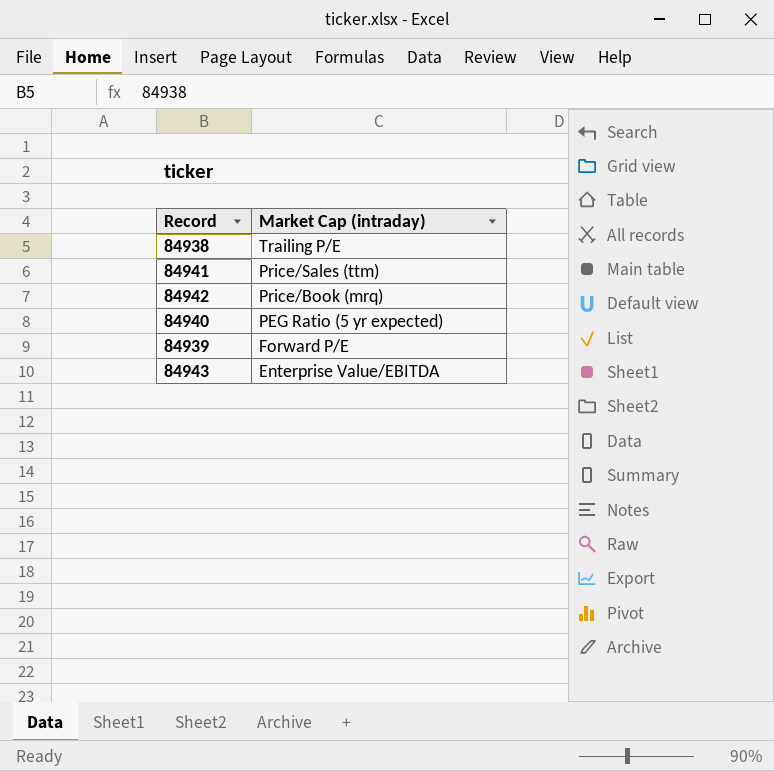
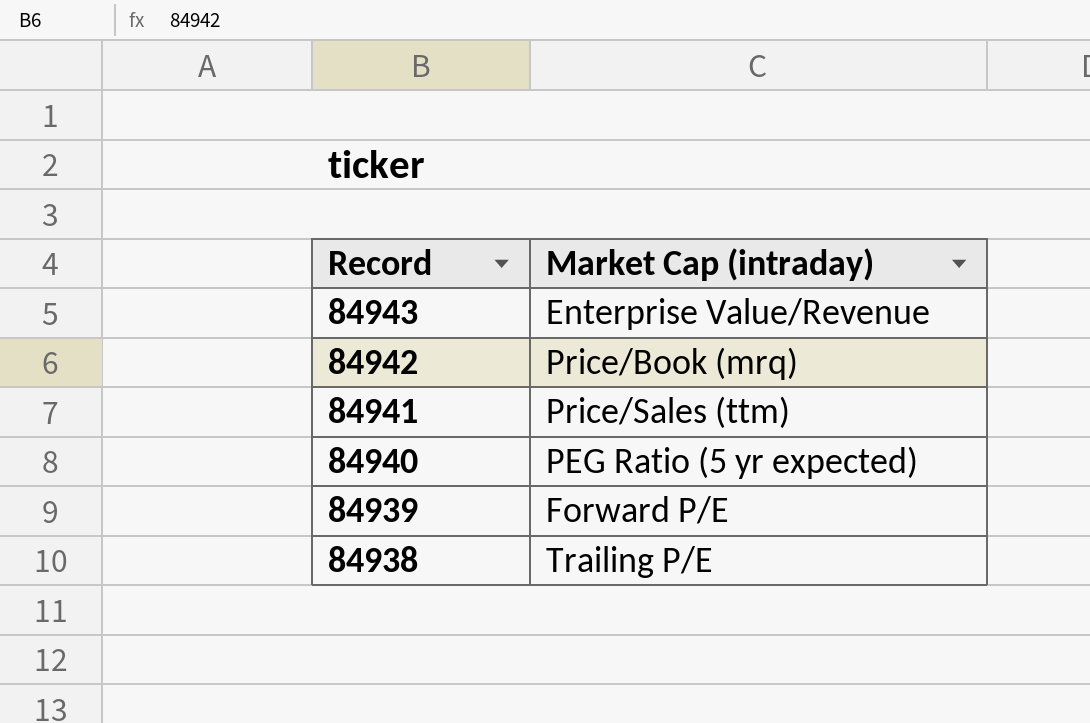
row order: Market Cap (intraday) descending -> Record descending
84943 | Market Cap (intraday): Enterprise Value/EBITDA -> Enterprise Value/Revenue

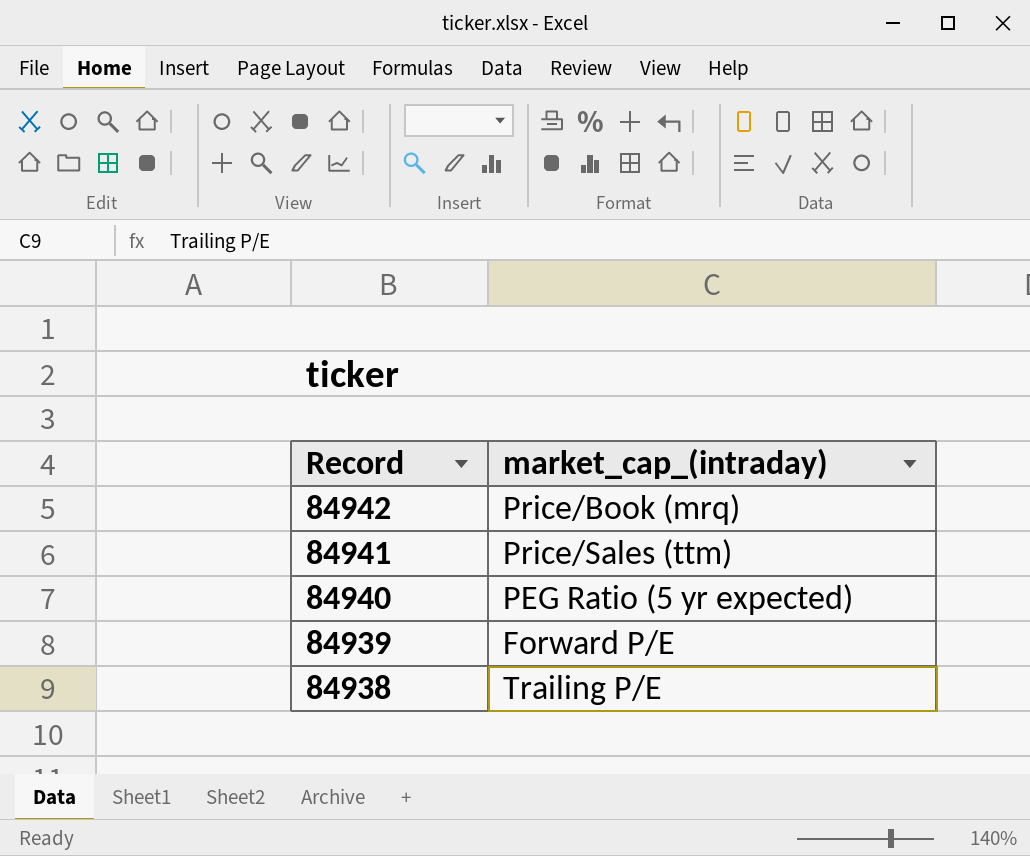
column name: Market Cap (intraday) -> market_cap_(intraday)
row 84943: Enterprise Value/Revenue -> none

